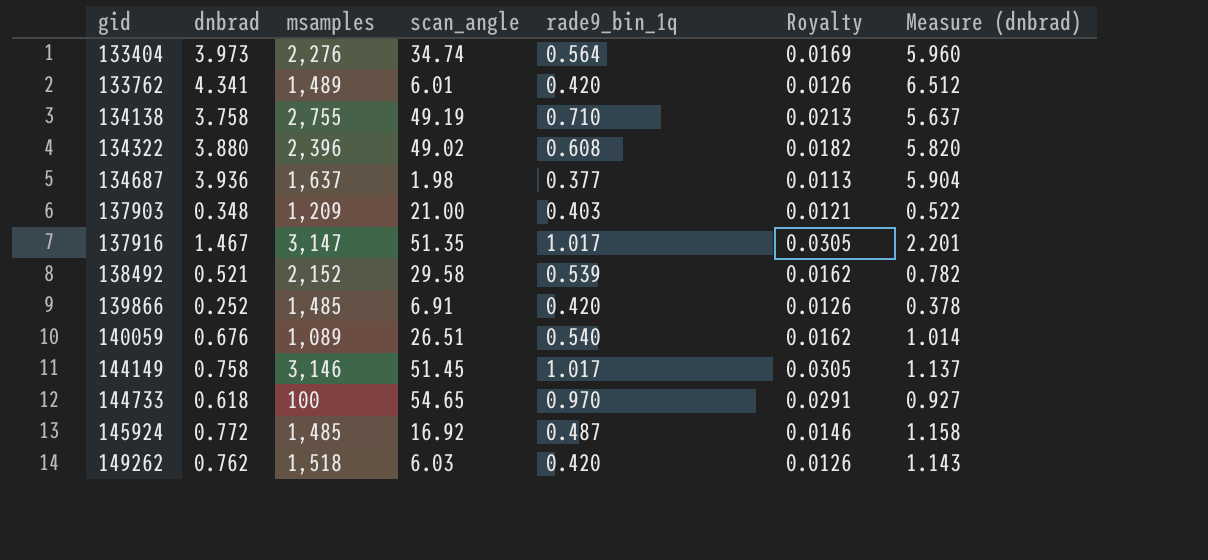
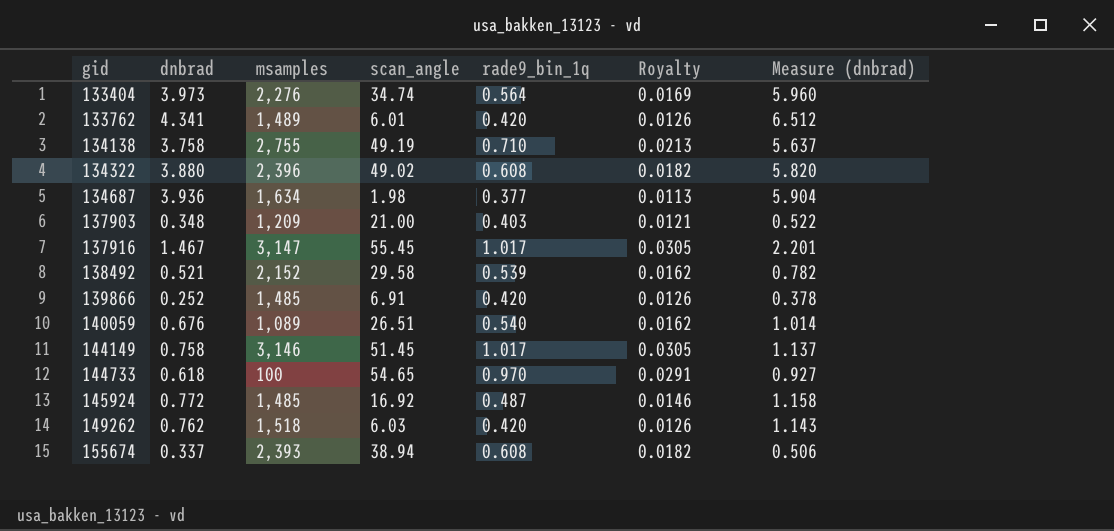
134687 | msamples: 1,637 -> 1,634
137916 | scan_angle: 51.35 -> 55.45
row 155674: none -> 0.337 | 2,393 | 38.94 | 0.608 | 0.0182 | 0.506

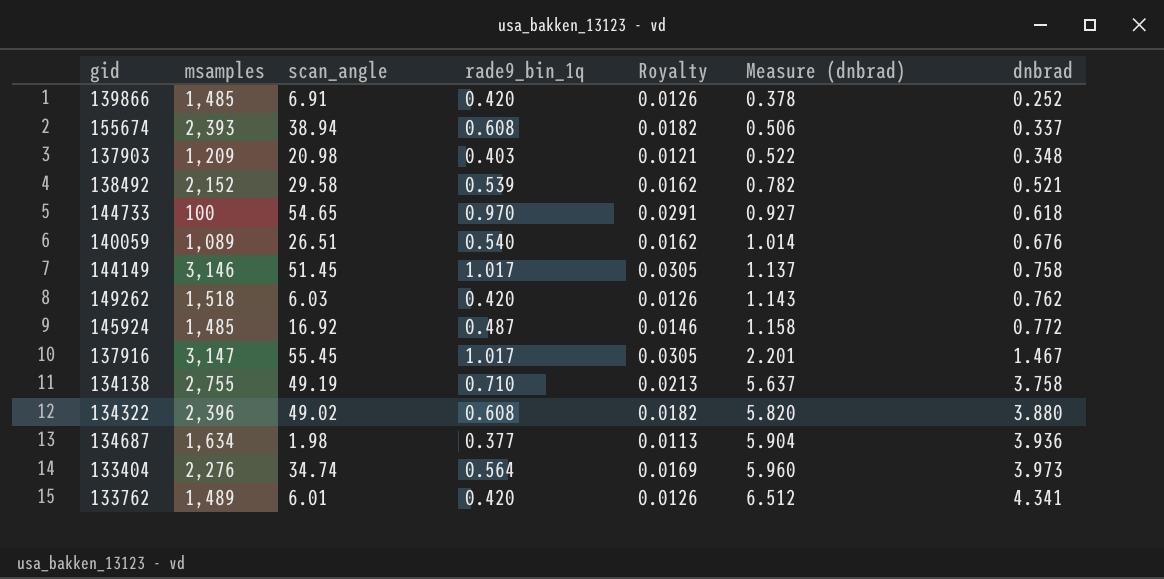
row order: gid ascending -> Measure (dnbrad) ascending
column dnbrad | position: 2 -> 7
137903 | scan_angle: 21.00 -> 20.98

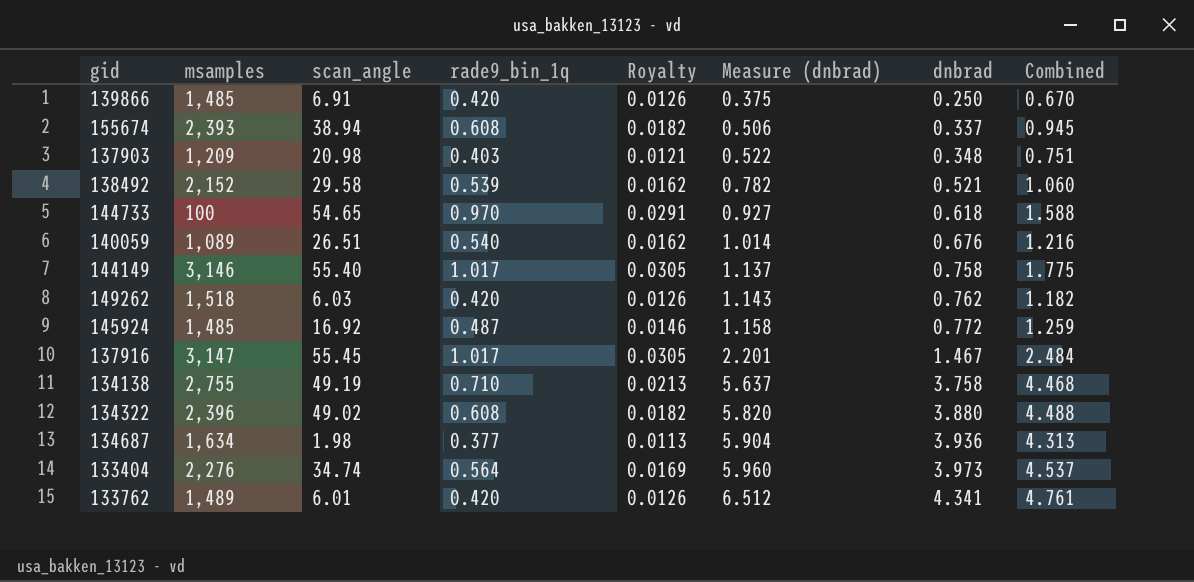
column Combined | formula: none -> [rade9_bin_1q] + [dnbrad]
139866 | Measure (dnbrad): 0.378 -> 0.375
139866 | dnbrad: 0.252 -> 0.250
144149 | scan_angle: 51.45 -> 55.40

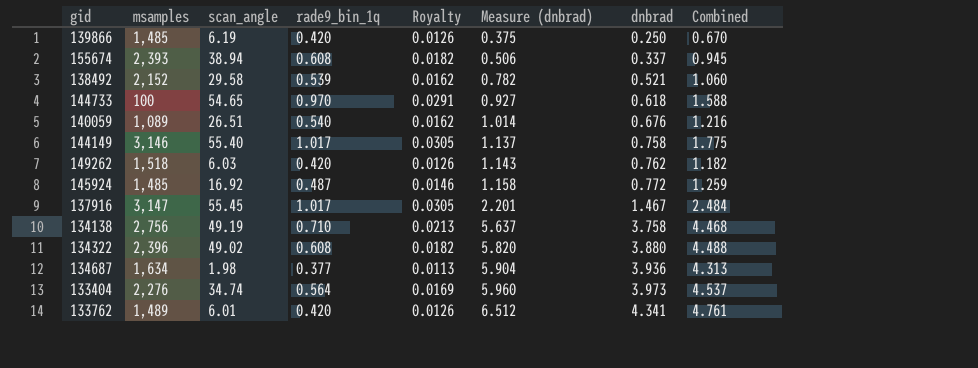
row 137903: 1,209 | 20.98 | 0.403 | 0.0121 | 0.522 | 0.348 | 0.751 -> none
139866 | scan_angle: 6.91 -> 6.19
134138 | msamples: 2,755 -> 2,756

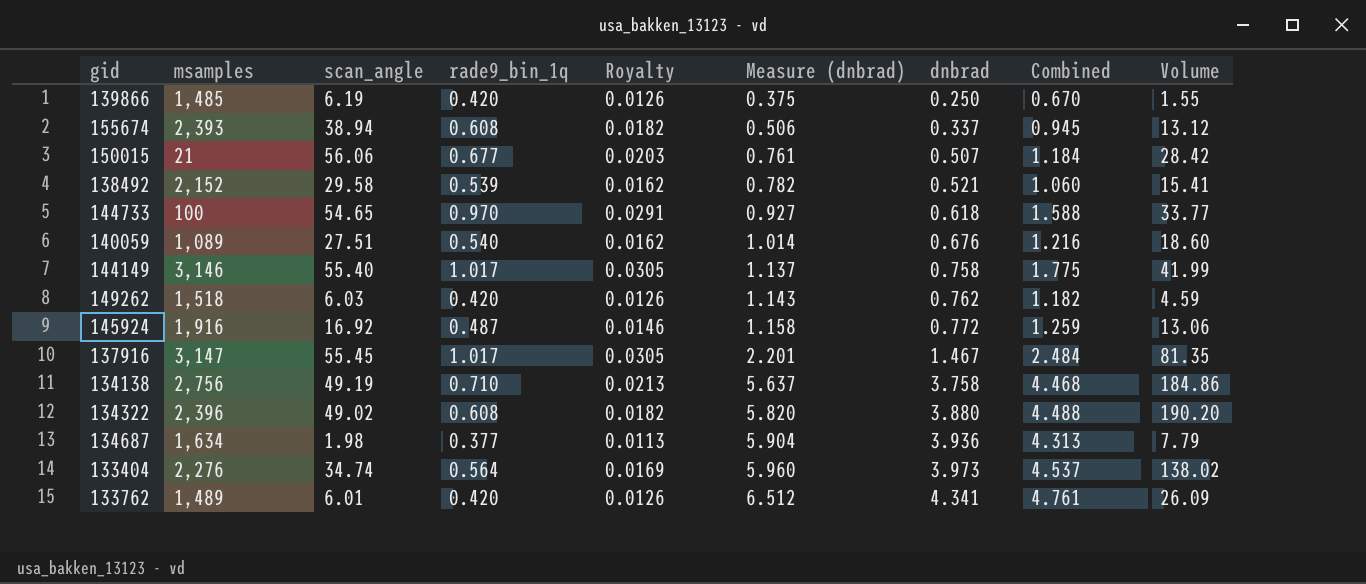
column Volume | formula: none -> [scan_angle] * [dnbrad]
row 150015: none -> 21 | 56.06 | 0.677 | 0.0203 | 0.761 | 0.507 | 1.184 | 28.42
140059 | scan_angle: 26.51 -> 27.51
145924 | msamples: 1,485 -> 1,916

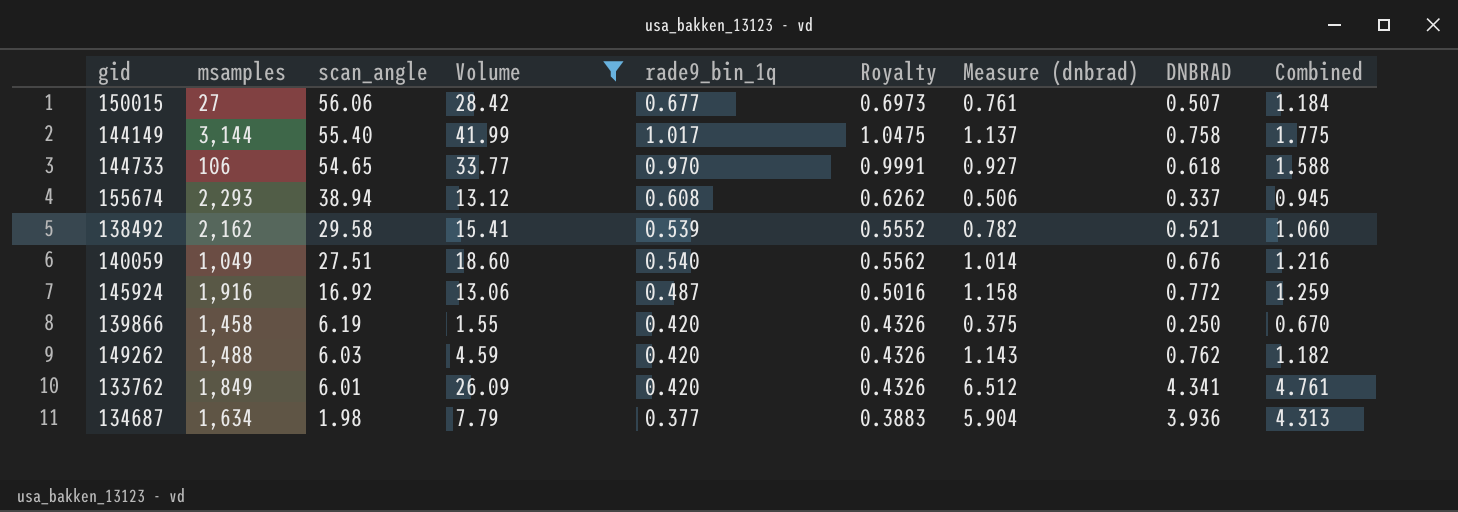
filter: none -> Volume <= 41.99
row order: Measure (dnbrad) ascending -> scan_angle descending
column Volume | position: 9 -> 4
column Royalty | formula: [rade9_bin_1q] * 0.03 -> [rade9_bin_1q] * 1.03
column name: dnbrad -> DNBRAD
150015 | msamples: 21 -> 27
144149 | msamples: 3,146 -> 3,144
144733 | msamples: 100 -> 106
155674 | msamples: 2,393 -> 2,293
138492 | msamples: 2,152 -> 2,162
140059 | msamples: 1,089 -> 1,049
139866 | msamples: 1,485 -> 1,458
149262 | msamples: 1,518 -> 1,488
133762 | msamples: 1,489 -> 1,849

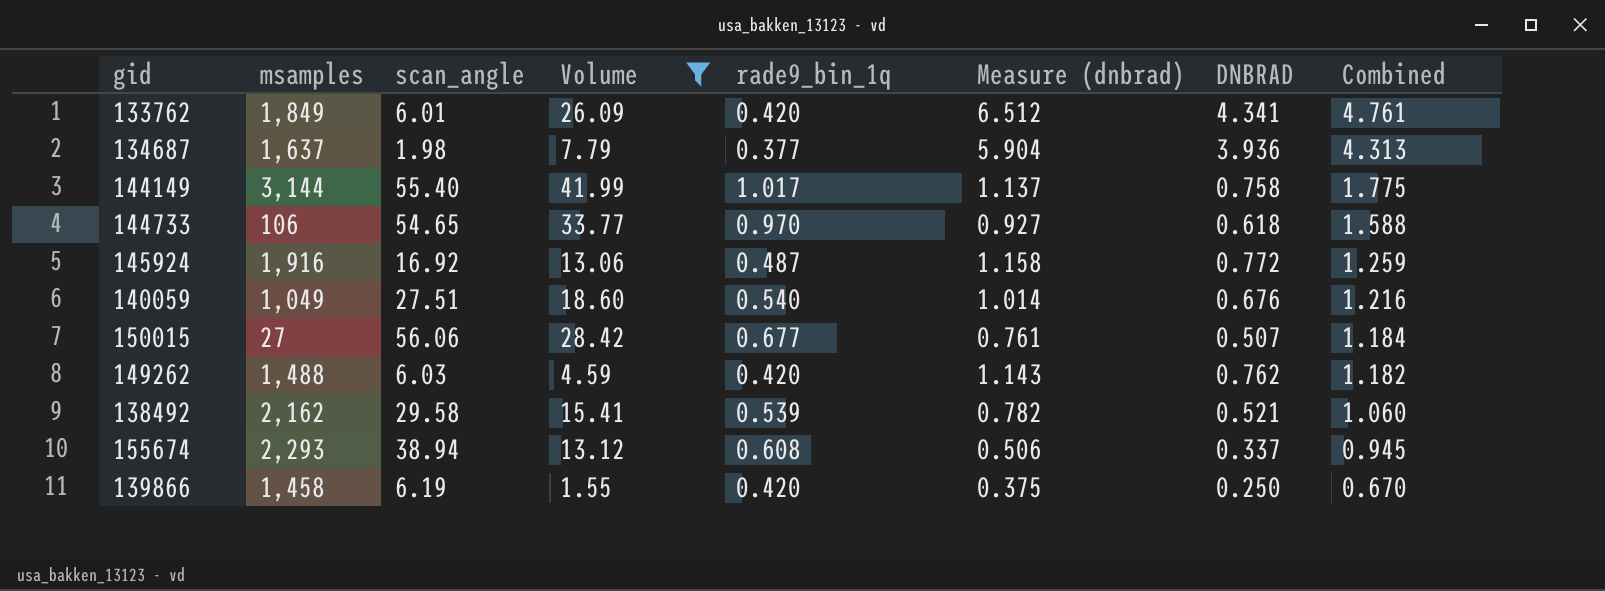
row order: scan_angle descending -> Combined descending
column Royalty | formula: [rade9_bin_1q] * 1.03 -> none
134687 | msamples: 1,634 -> 1,637

